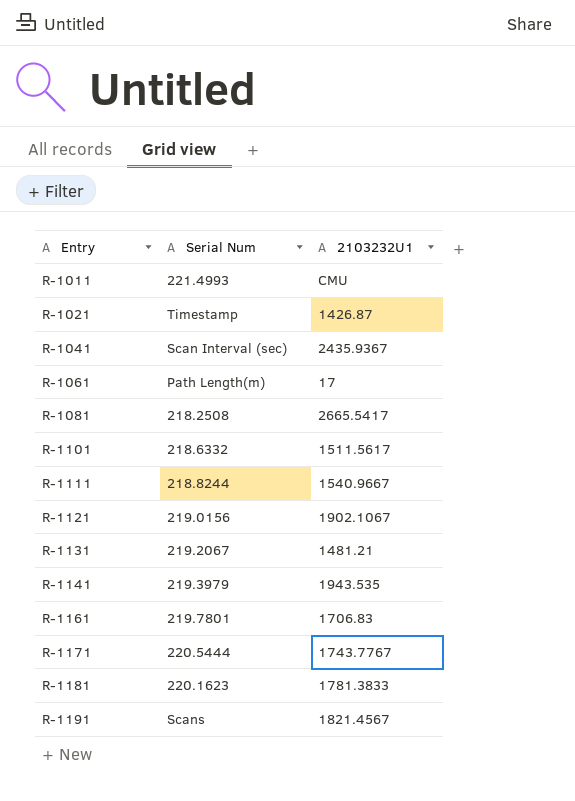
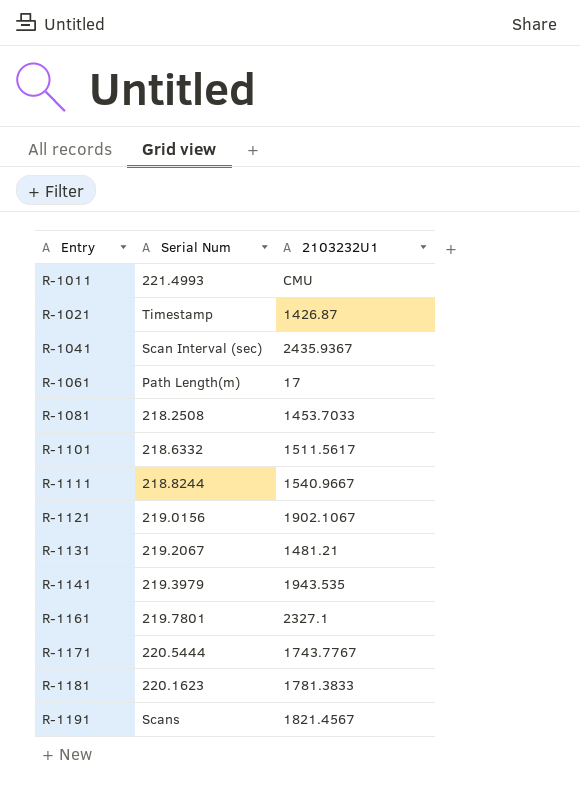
R-1081 | 2103232U1: 2665.5417 -> 1453.7033
R-1161 | 2103232U1: 1706.83 -> 2327.1

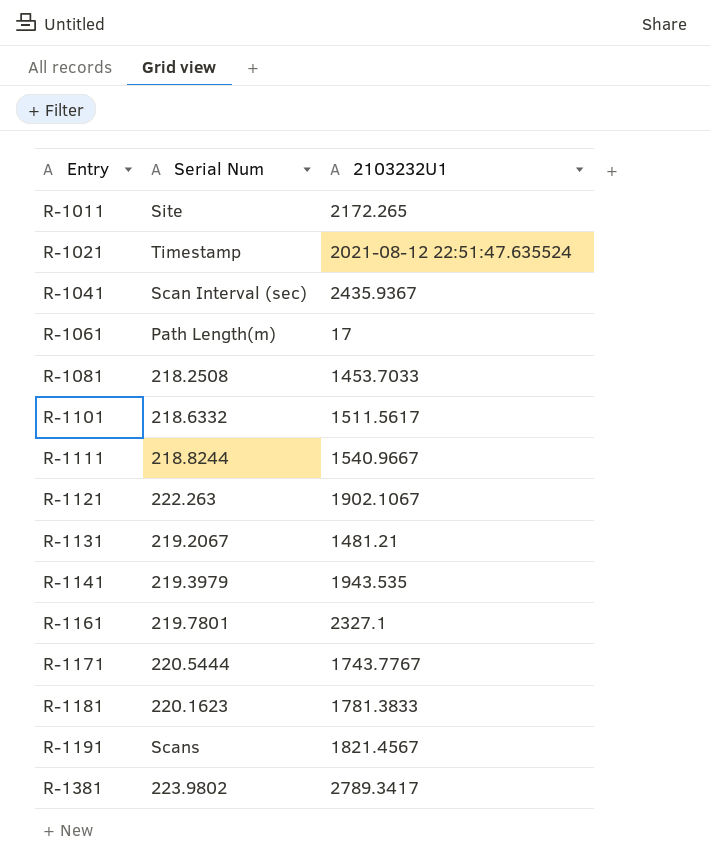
R-1011 | Serial Num: 221.4993 -> Site
R-1011 | 2103232U1: CMU -> 2172.265
R-1021 | 2103232U1: 1426.87 -> 2021-08-12 22:51:47.635524
R-1121 | Serial Num: 219.0156 -> 222.263
row R-1381: none -> 223.9802 | 2789.3417

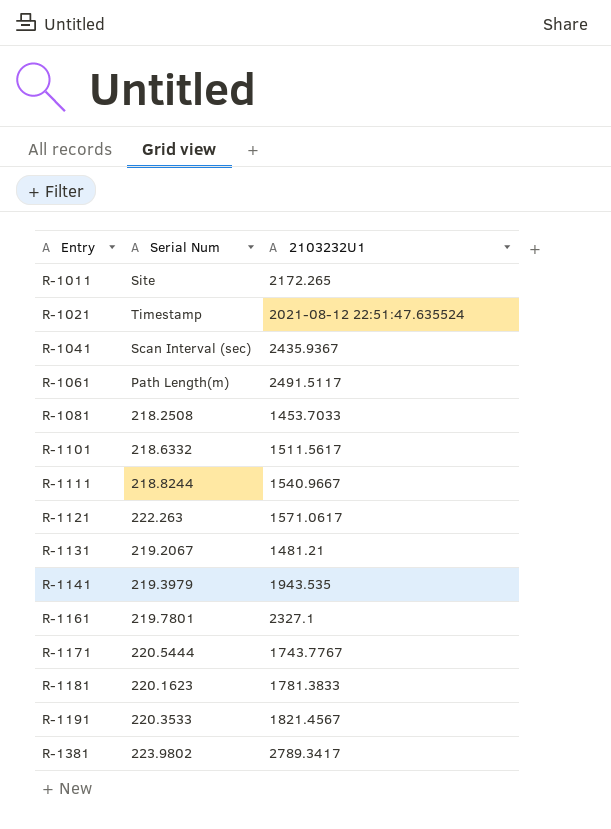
R-1061 | 2103232U1: 17 -> 2491.5117
R-1121 | 2103232U1: 1902.1067 -> 1571.0617
R-1191 | Serial Num: Scans -> 220.3533

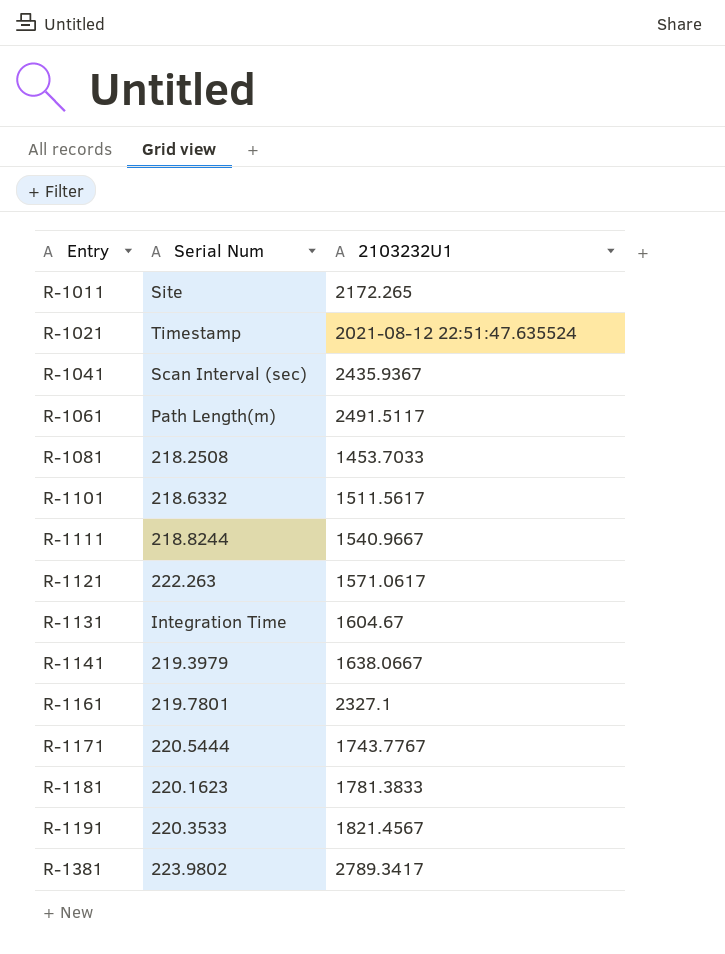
R-1131 | Serial Num: 219.2067 -> Integration Time
R-1131 | 2103232U1: 1481.21 -> 1604.67
R-1141 | 2103232U1: 1943.535 -> 1638.0667

